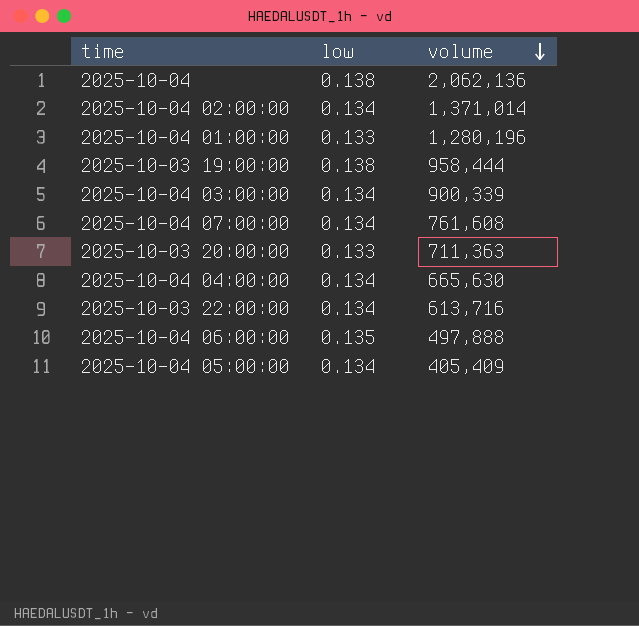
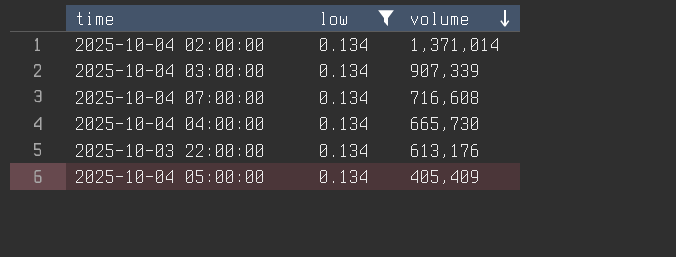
filter: none -> low = 0.134
2025-10-04 03:00:00 | volume: 900,339 -> 907,339
2025-10-04 07:00:00 | volume: 761,608 -> 716,608
2025-10-04 04:00:00 | volume: 665,630 -> 665,730
2025-10-03 22:00:00 | volume: 613,716 -> 613,176

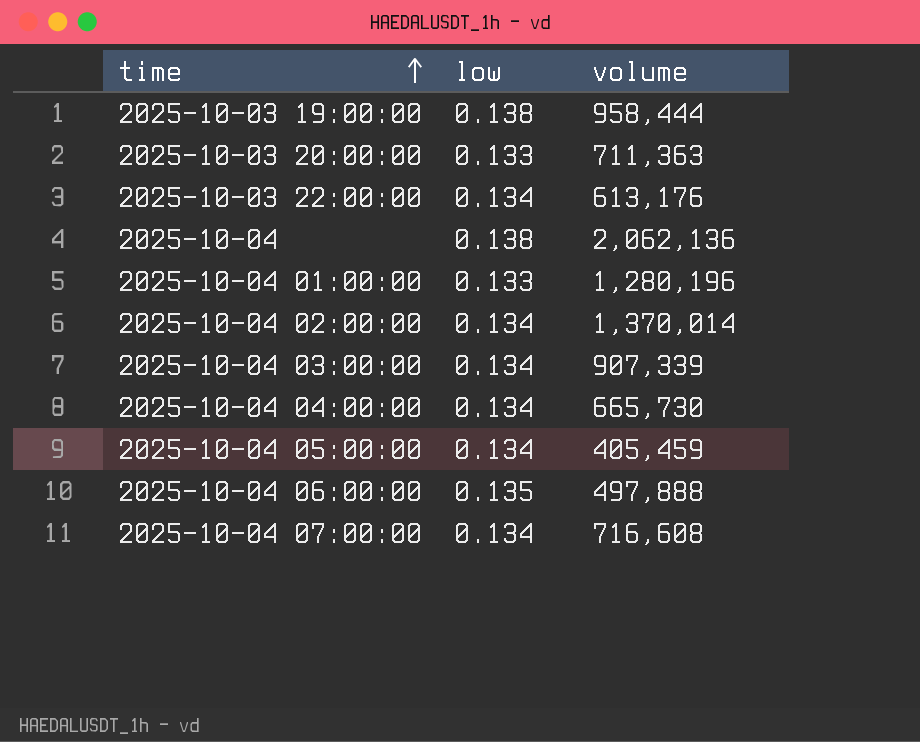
filter: low = 0.134 -> none
row order: volume descending -> time ascending
2025-10-04 02:00:00 | volume: 1,371,014 -> 1,370,014
2025-10-04 05:00:00 | volume: 405,409 -> 405,459

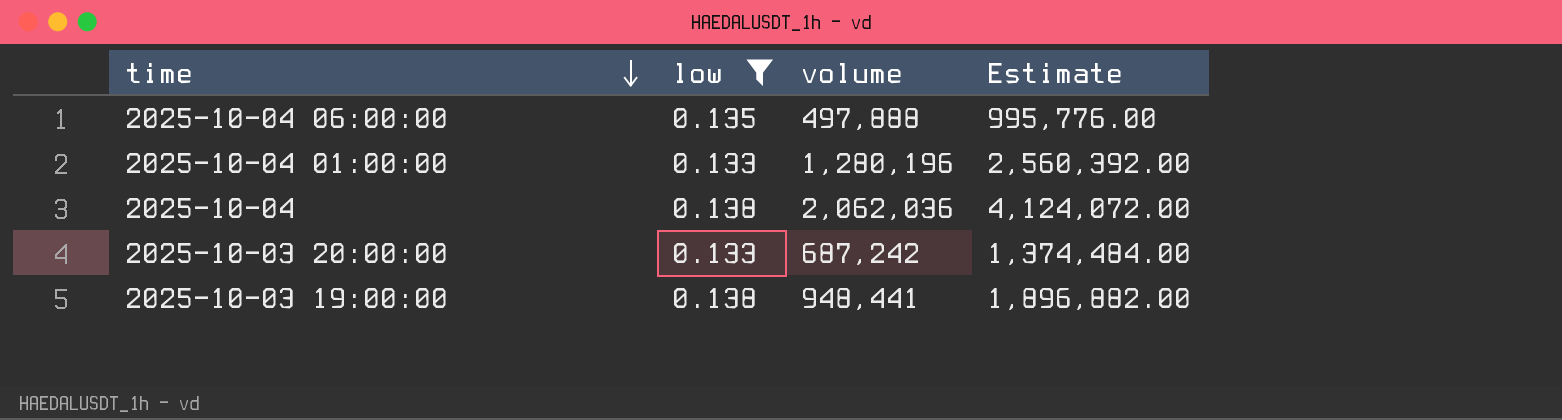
filter: none -> low != 0.134
row order: time ascending -> time descending
column Estimate | formula: none -> [volume] * 2
2025-10-04 | volume: 2,062,136 -> 2,062,036
2025-10-03 20:00:00 | volume: 711,363 -> 687,242
2025-10-03 19:00:00 | volume: 958,444 -> 948,441

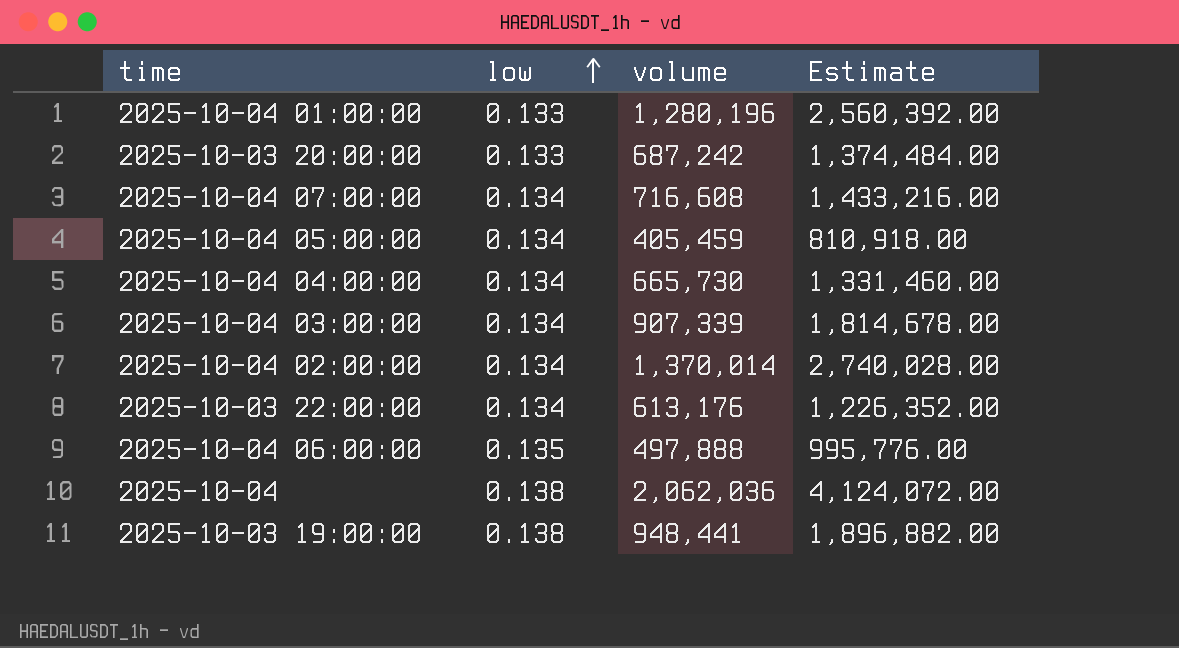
filter: low != 0.134 -> none
row order: time descending -> low ascending

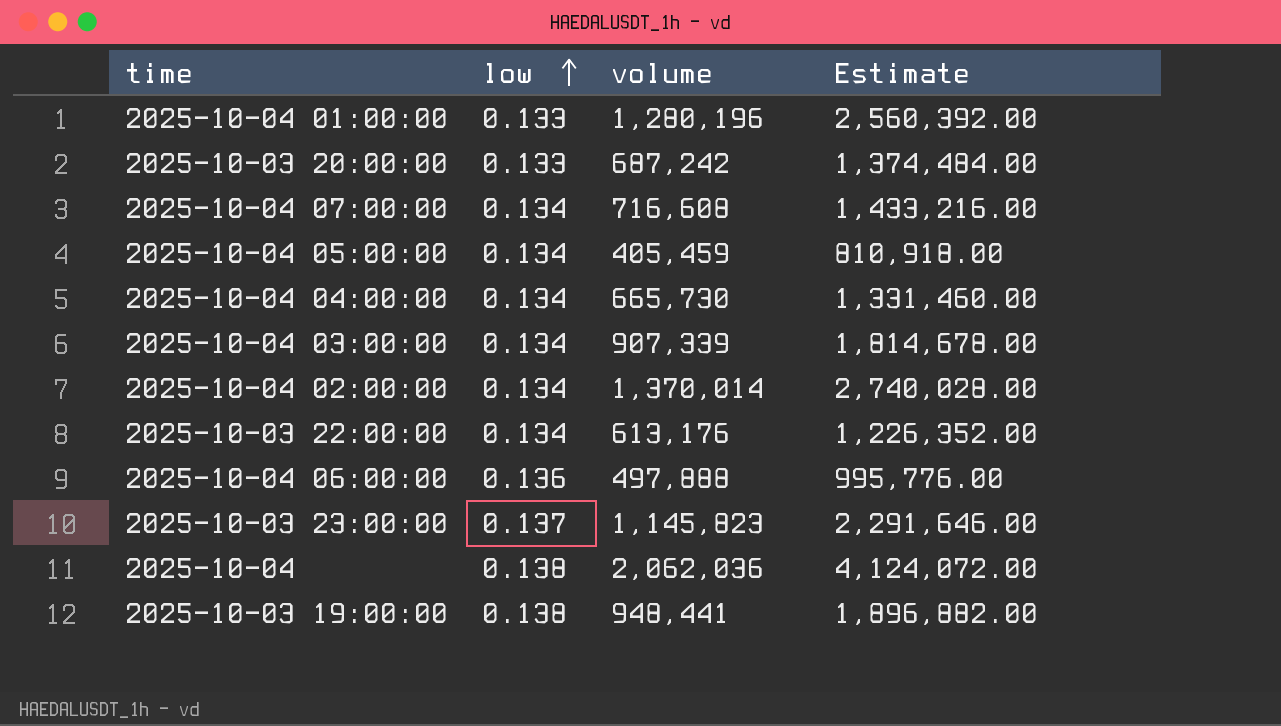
2025-10-04 06:00:00 | low: 0.135 -> 0.136
row 2025-10-03 23:00:00: none -> 0.137 | 1,145,823 | 2,291,646.00

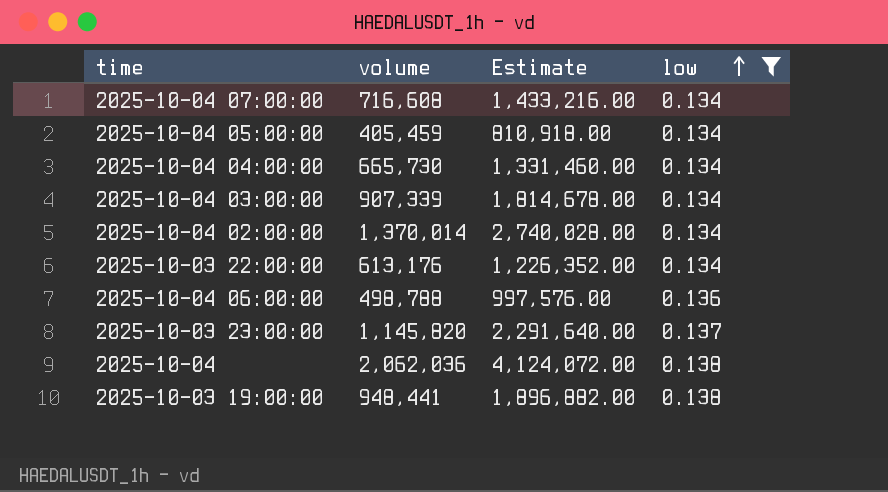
filter: none -> low != 0.133
column low | position: 2 -> 4
2025-10-04 06:00:00 | volume: 497,888 -> 498,788
2025-10-04 06:00:00 | Estimate: 995,776.00 -> 997,576.00
2025-10-03 23:00:00 | volume: 1,145,823 -> 1,145,820
2025-10-03 23:00:00 | Estimate: 2,291,646.00 -> 2,291,640.00

